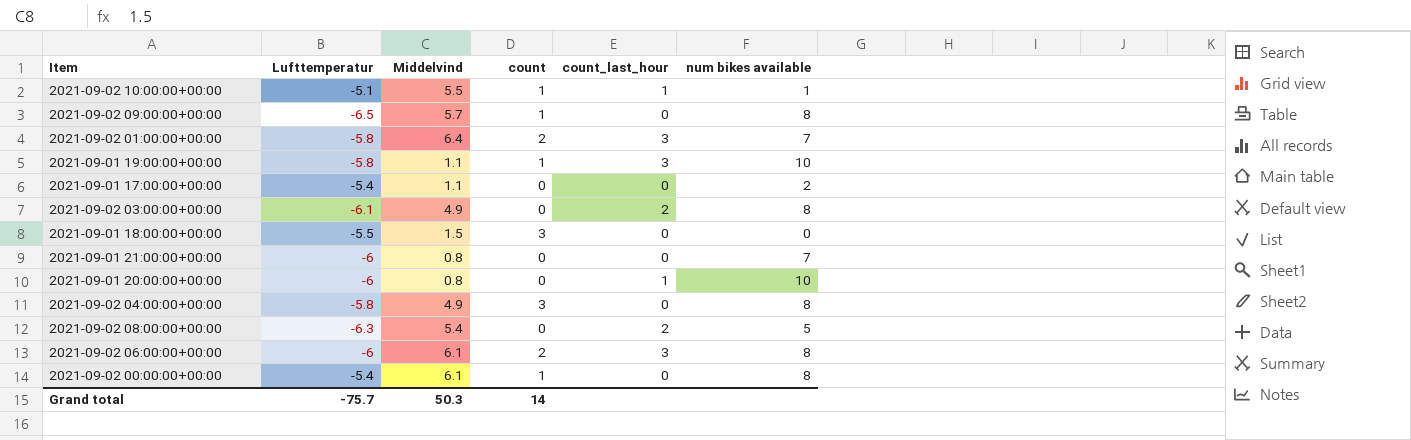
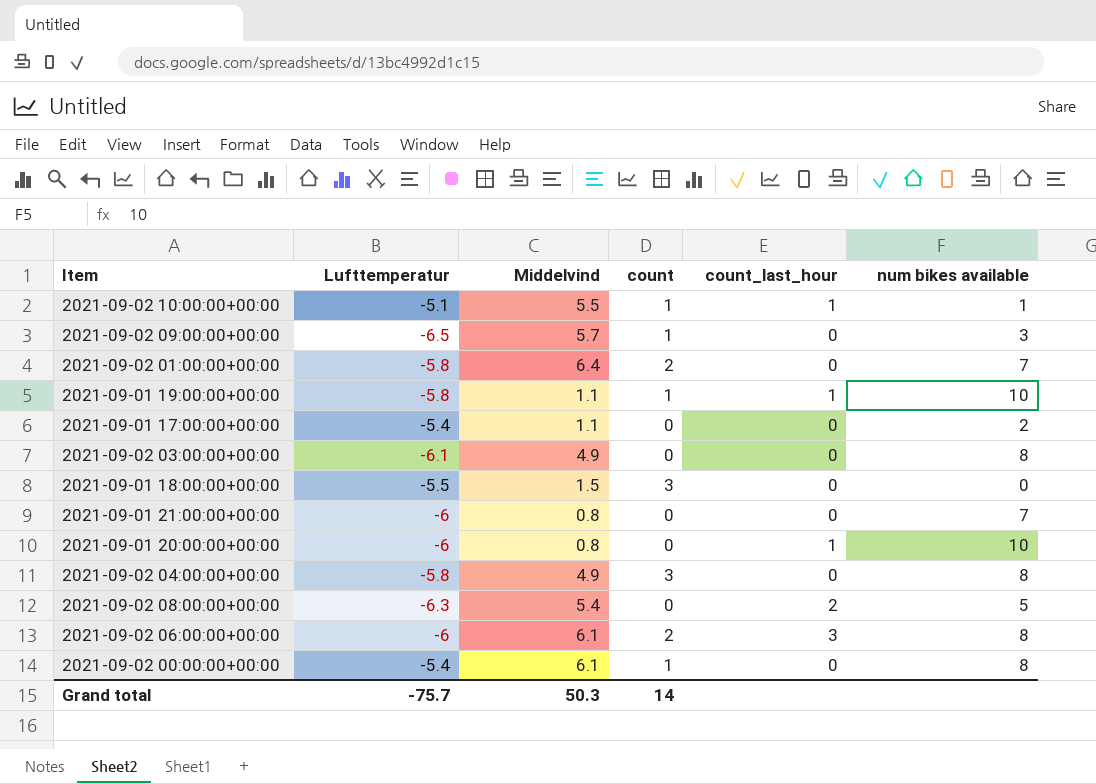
2021-09-02 09:00:00+00:00 | num bikes available: 8 -> 3
2021-09-02 01:00:00+00:00 | count_last_hour: 3 -> 0
2021-09-01 19:00:00+00:00 | count_last_hour: 3 -> 1
2021-09-02 03:00:00+00:00 | count_last_hour: 2 -> 0

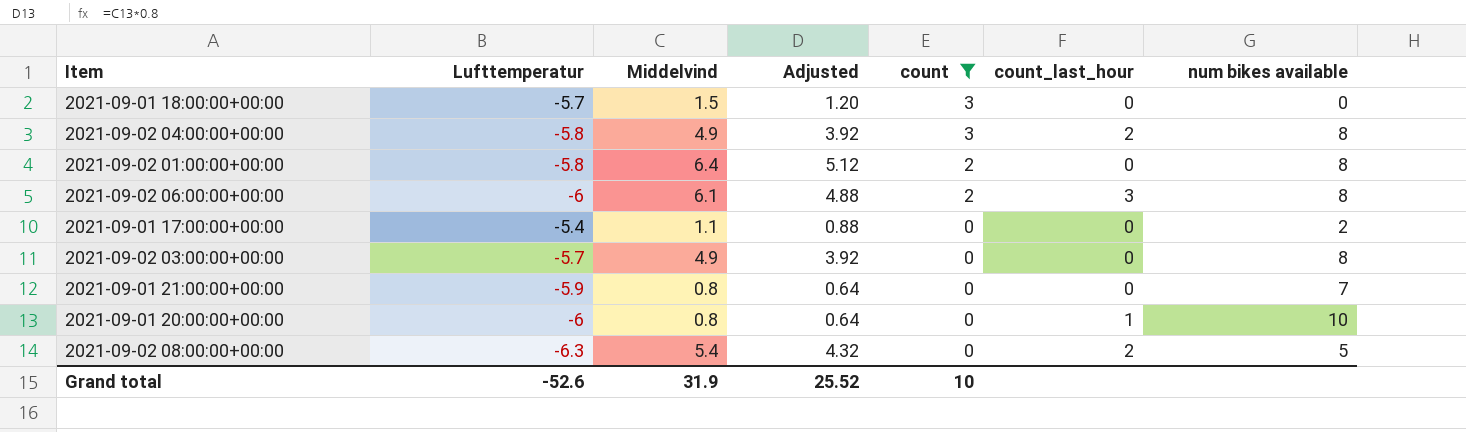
filter: none -> count != 1
row order: none -> count descending
column Adjusted | formula: none -> [Middelvind] * 0.8
2021-09-01 18:00:00+00:00 | Lufttemperatur: -5.5 -> -5.7
2021-09-02 04:00:00+00:00 | count_last_hour: 0 -> 2
2021-09-02 01:00:00+00:00 | num bikes available: 7 -> 8
2021-09-02 03:00:00+00:00 | Lufttemperatur: -6.1 -> -5.7
2021-09-01 21:00:00+00:00 | Lufttemperatur: -6 -> -5.9
Grand total | Lufttemperatur: -75.7 -> -52.6
Grand total | Middelvind: 50.3 -> 31.9
Grand total | count: 14 -> 10

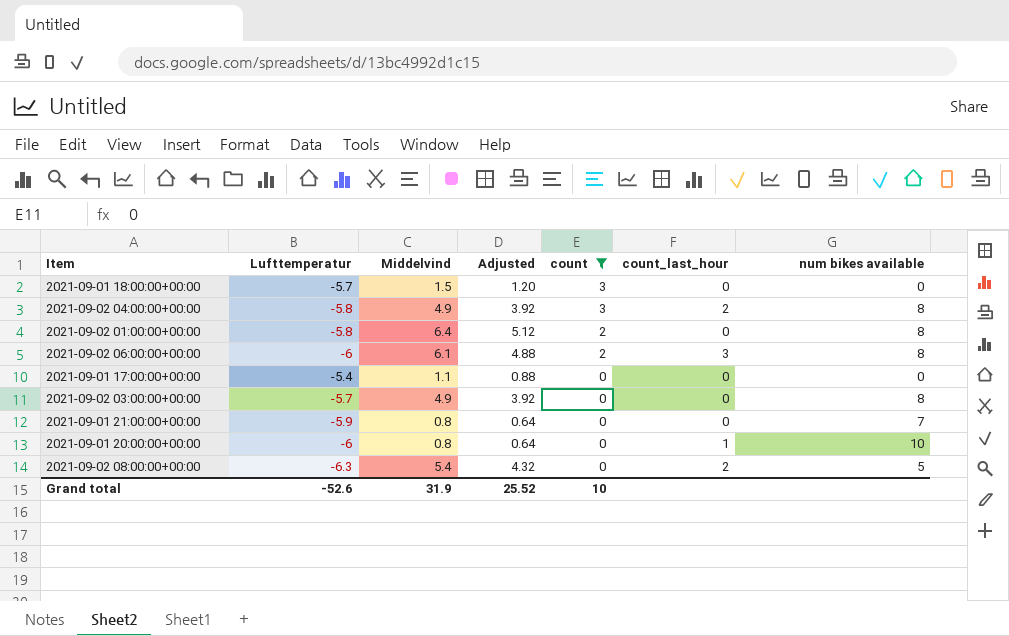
2021-09-01 17:00:00+00:00 | num bikes available: 2 -> 0

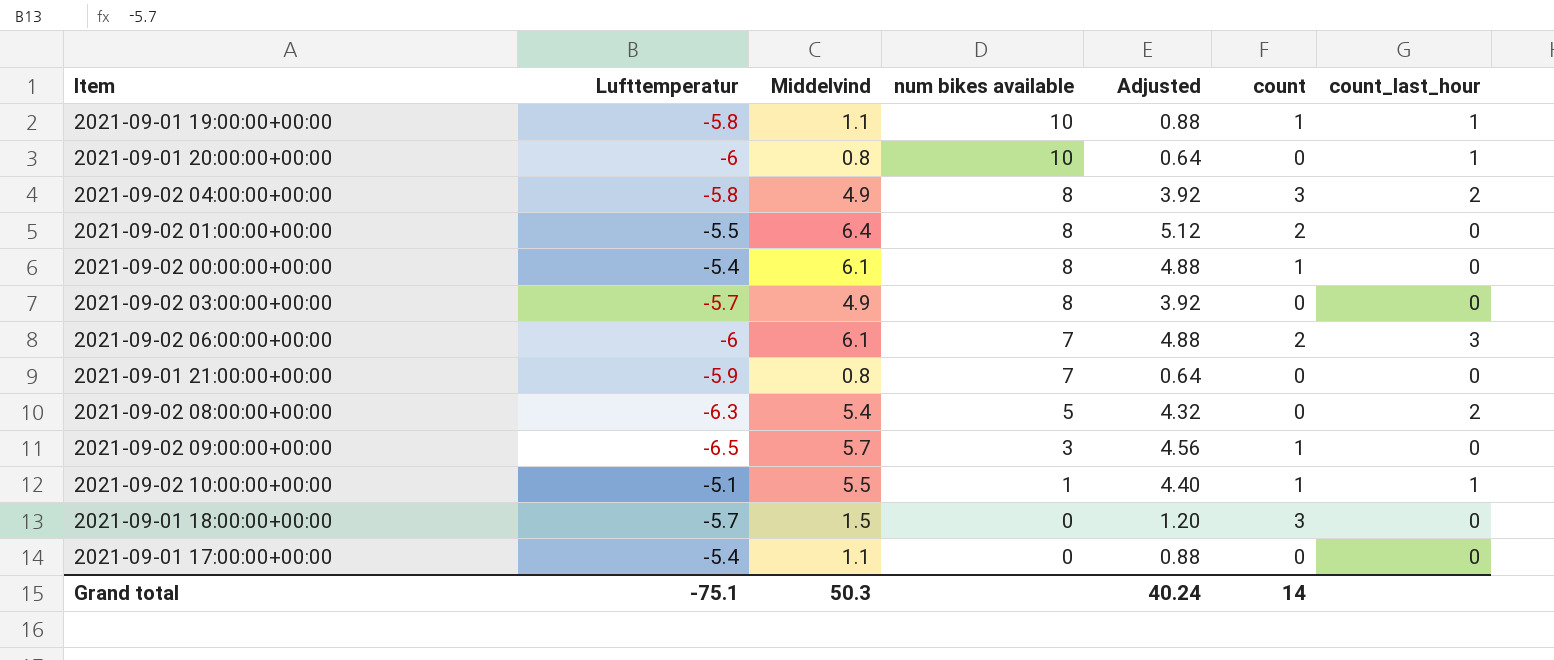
filter: count != 1 -> none
row order: count descending -> num bikes available descending
column num bikes available | position: 7 -> 4
2021-09-02 01:00:00+00:00 | Lufttemperatur: -5.8 -> -5.5
2021-09-02 06:00:00+00:00 | num bikes available: 8 -> 7
Grand total | Lufttemperatur: -52.6 -> -75.1
Grand total | Middelvind: 31.9 -> 50.3
Grand total | Adjusted: 25.52 -> 40.24
Grand total | count: 10 -> 14

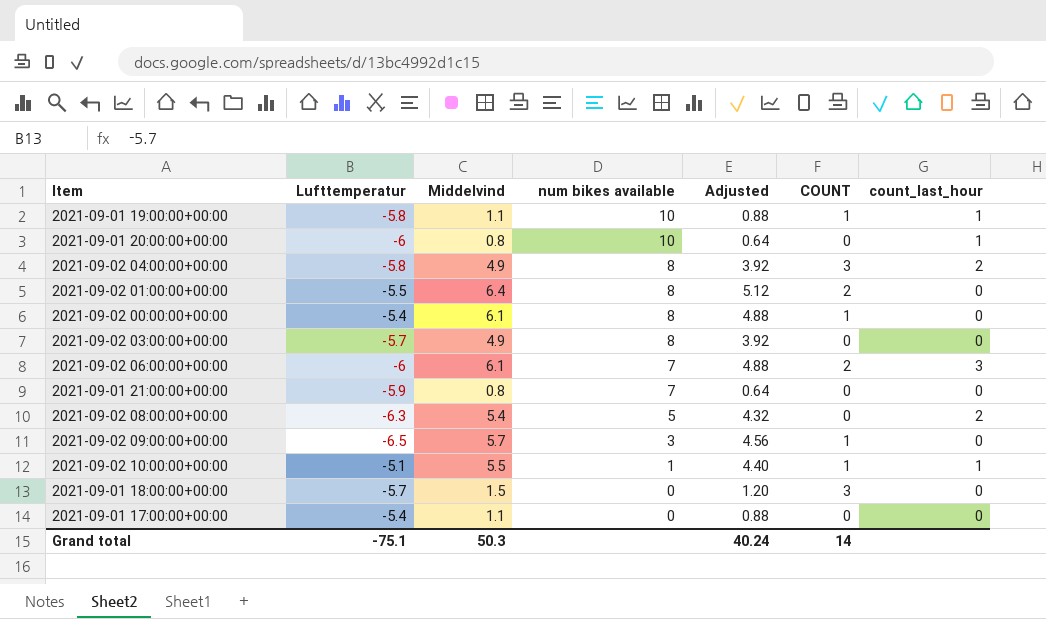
column name: count -> COUNT

